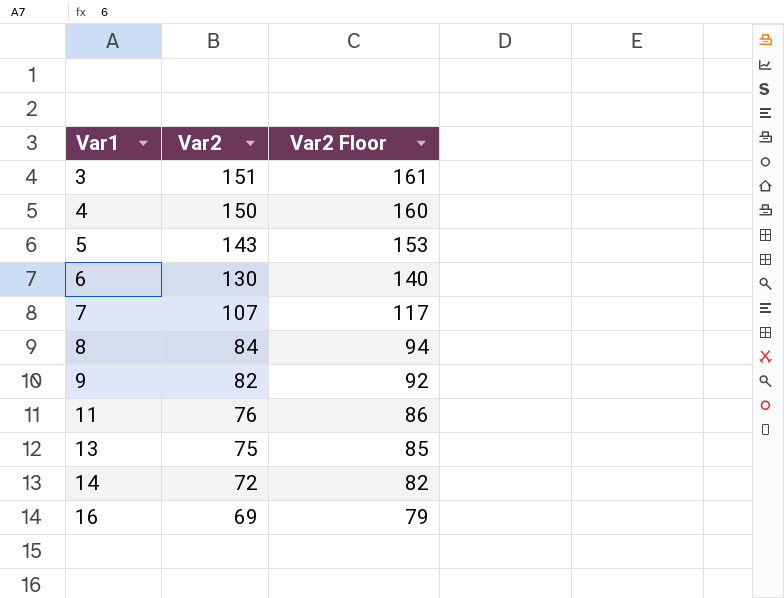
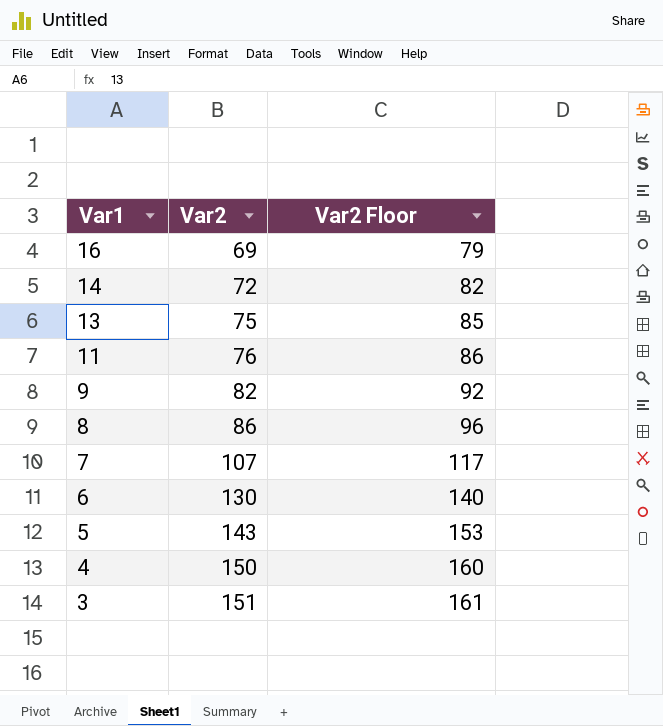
row order: Var1 ascending -> Var1 descending
8 | Var2: 84 -> 86
8 | Var2 Floor: 94 -> 96

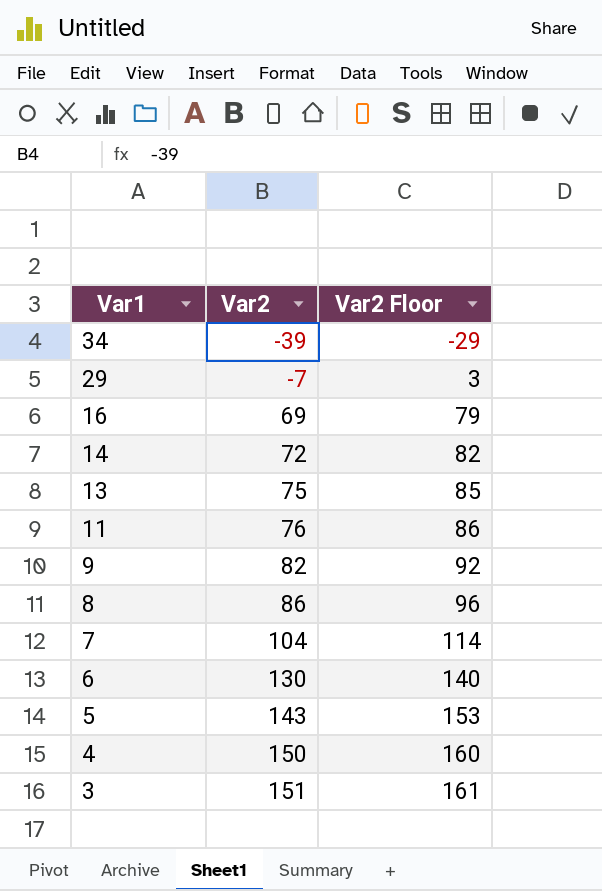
row 34: none -> -39 | -29
row 29: none -> -7 | 3
7 | Var2: 107 -> 104
7 | Var2 Floor: 117 -> 114

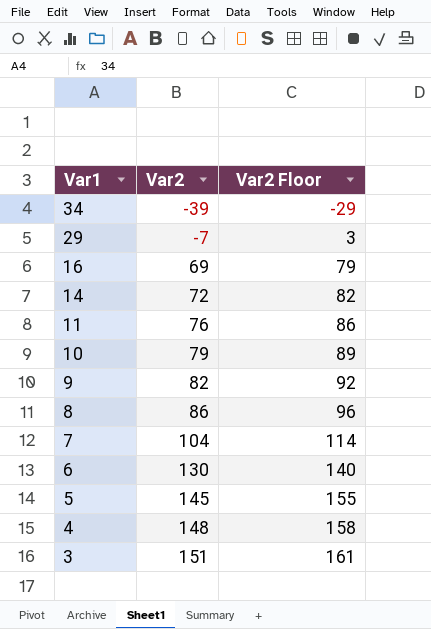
row 13: 75 | 85 -> none
row 10: none -> 79 | 89
5 | Var2: 143 -> 145
5 | Var2 Floor: 153 -> 155
4 | Var2: 150 -> 148
4 | Var2 Floor: 160 -> 158

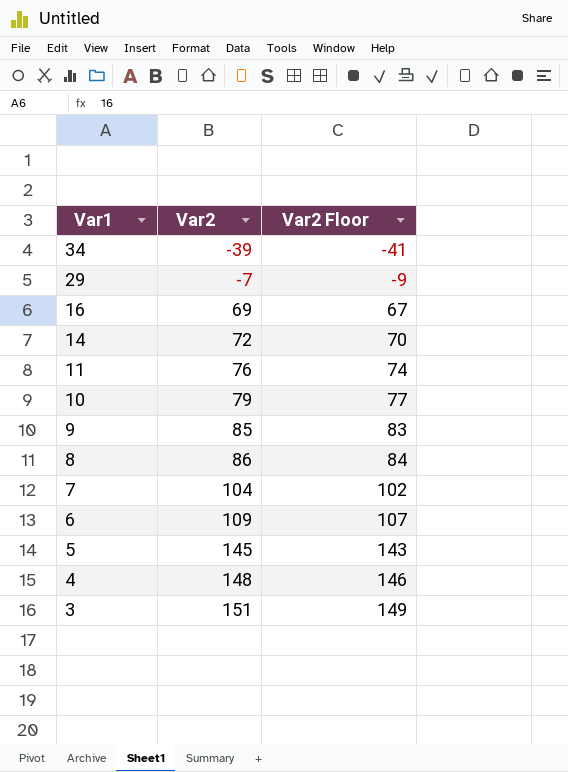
column Var2 Floor | formula: [Var2] + 10 -> [Var2] - 2
9 | Var2: 82 -> 85
6 | Var2: 130 -> 109

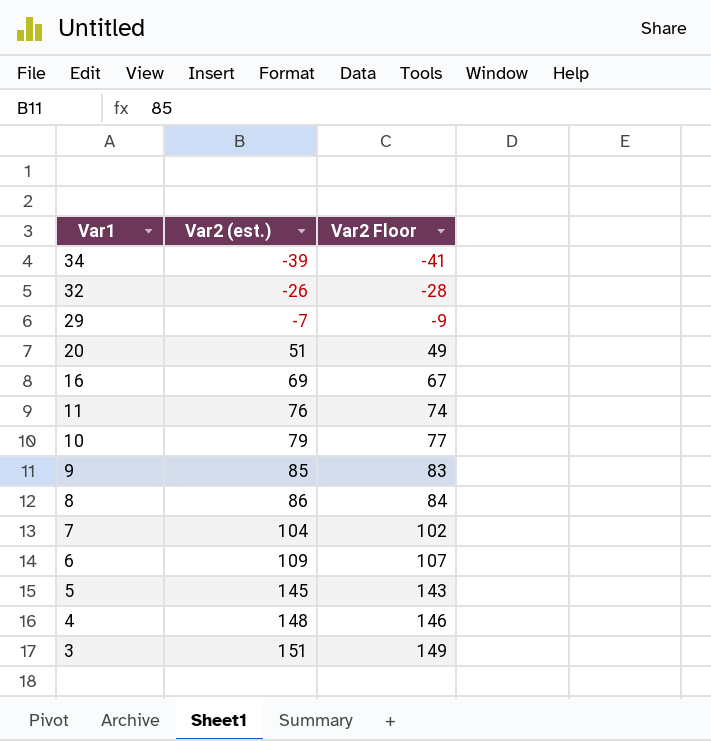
column name: Var2 -> Var2 (est.)
row 14: 72 | 70 -> none
row 32: none -> -26 | -28
row 20: none -> 51 | 49

